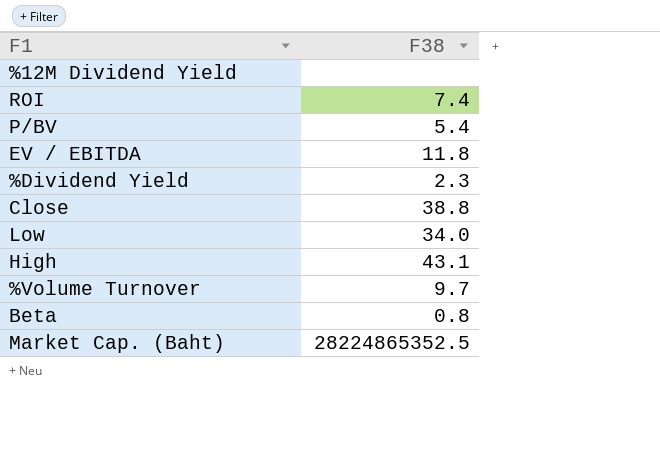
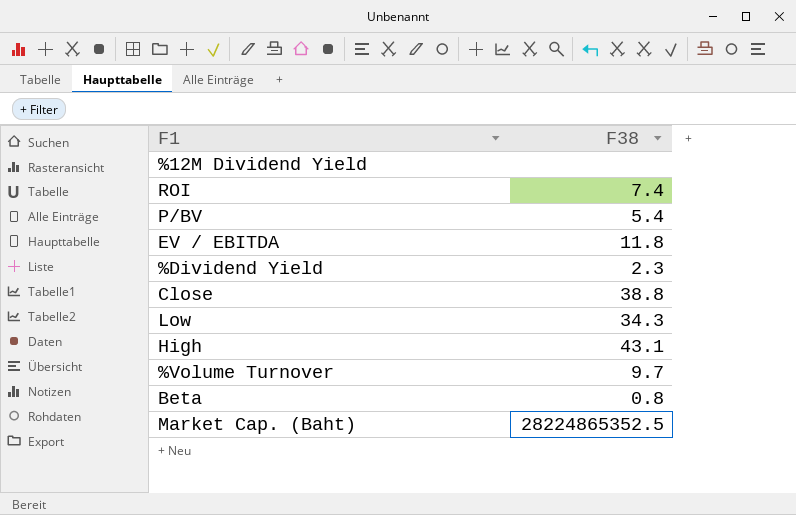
Low | F38: 34.0 -> 34.3

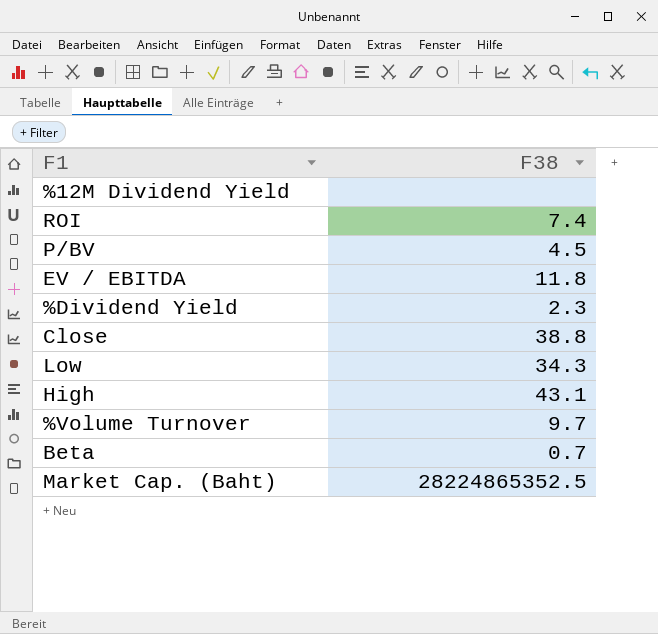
P/BV | F38: 5.4 -> 4.5
Beta | F38: 0.8 -> 0.7

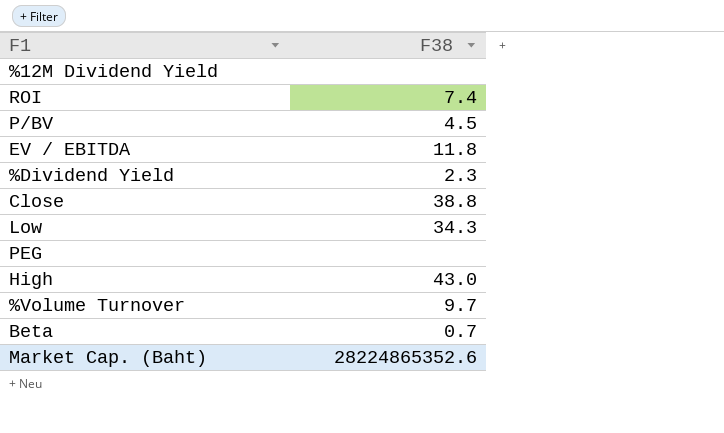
row PEG: none -> none
High | F38: 43.1 -> 43.0
Market Cap. (Baht) | F38: 28224865352.5 -> 28224865352.6

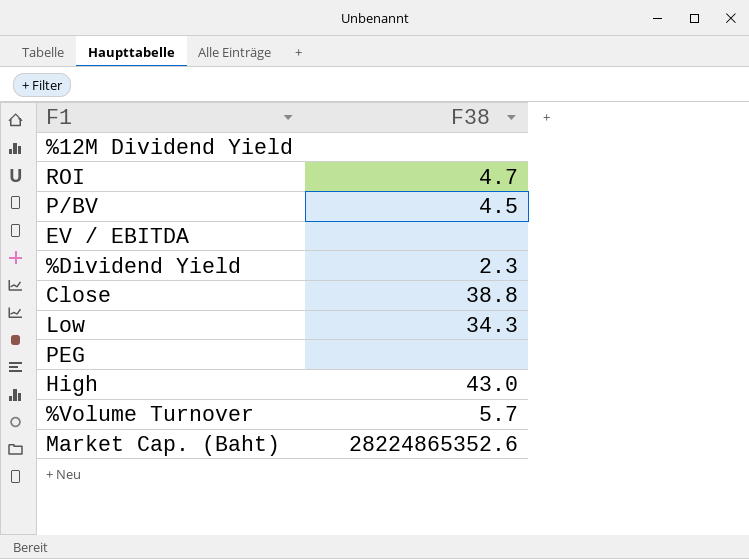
row Beta: 0.7 -> none
ROI | F38: 7.4 -> 4.7
EV / EBITDA | F38: 11.8 -> none
%Volume Turnover | F38: 9.7 -> 5.7

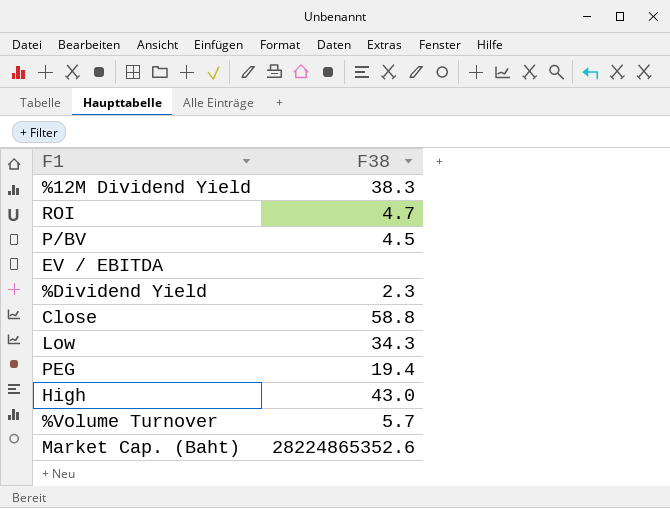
%12M Dividend Yield | F38: none -> 38.3
Close | F38: 38.8 -> 58.8
PEG | F38: none -> 19.4

